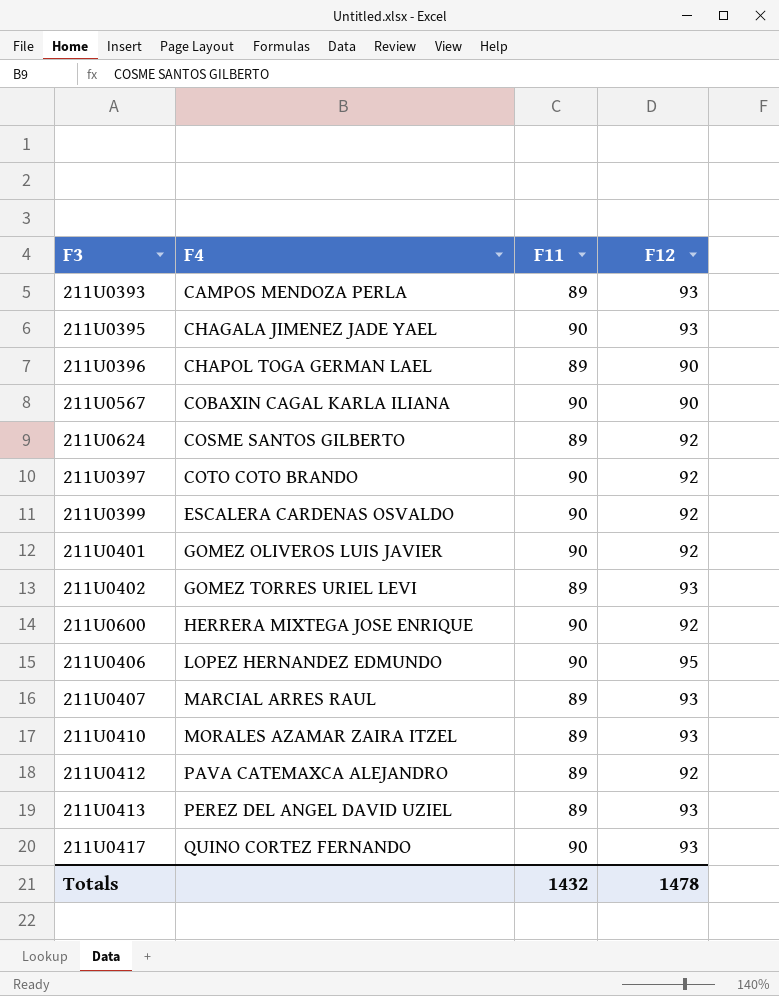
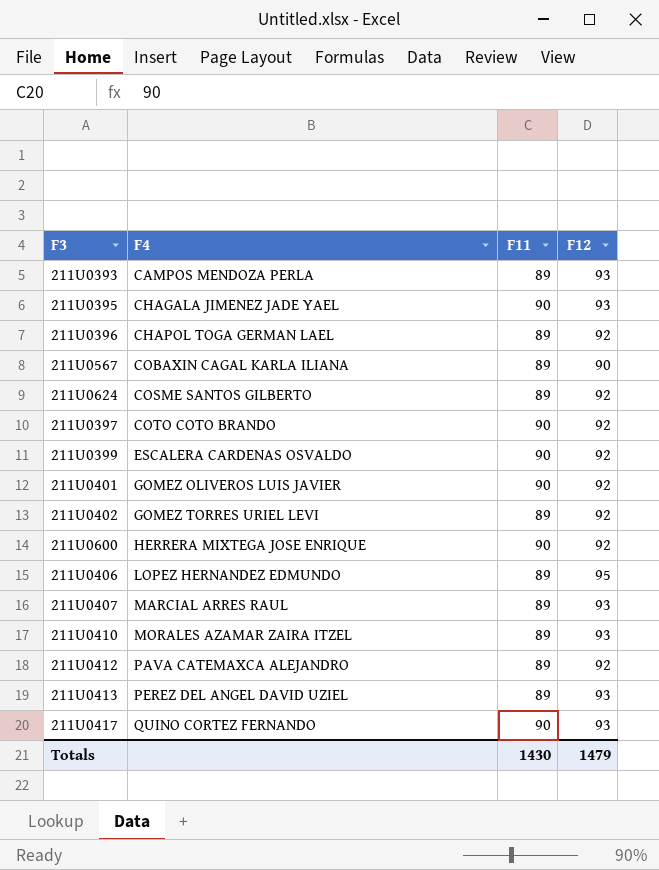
211U0396 | F12: 90 -> 92
211U0567 | F11: 90 -> 89
211U0402 | F12: 93 -> 92
211U0406 | F11: 90 -> 89
Totals | F11: 1432 -> 1430
Totals | F12: 1478 -> 1479

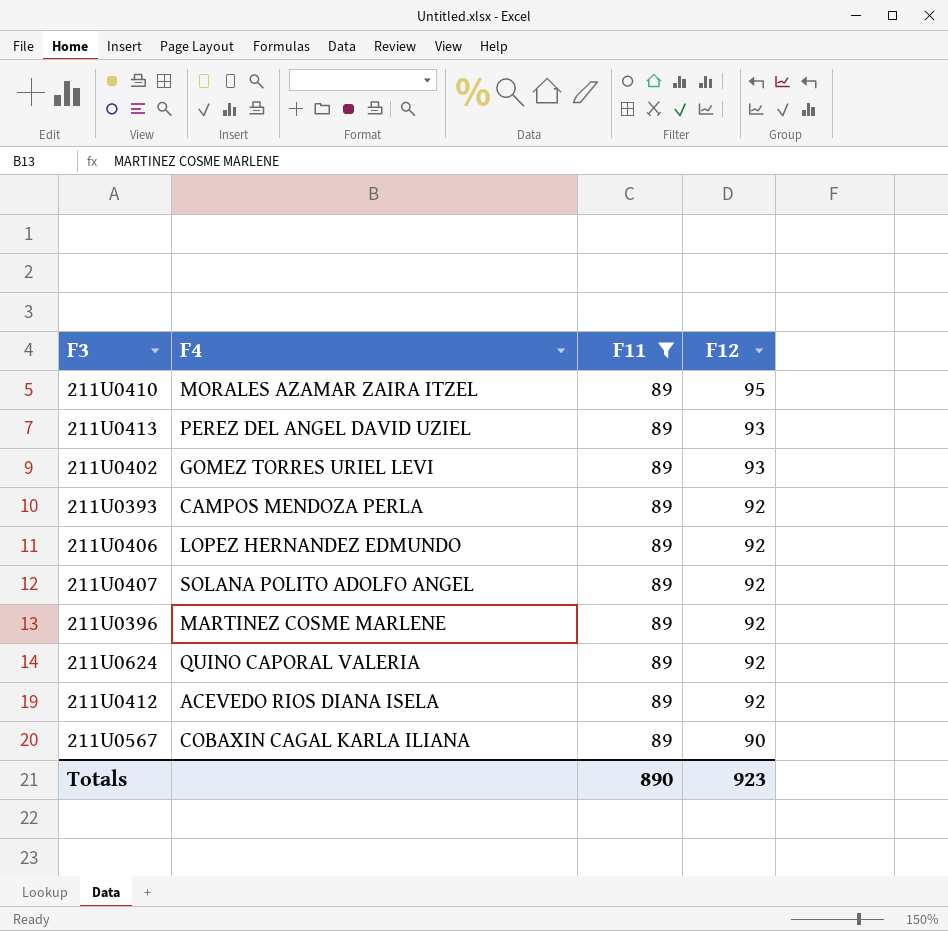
filter: none -> F11 = 89
row order: F4 ascending -> F12 descending
211U0410 | F12: 93 -> 95
211U0402 | F12: 92 -> 93
211U0393 | F12: 93 -> 92
211U0406 | F12: 95 -> 92
211U0407 | F4: MARCIAL ARRES RAUL -> SOLANA POLITO ADOLFO ANGEL
211U0407 | F12: 93 -> 92
211U0396 | F4: CHAPOL TOGA GERMAN LAEL -> MARTINEZ COSME MARLENE
211U0624 | F4: COSME SANTOS GILBERTO -> QUINO CAPORAL VALERIA
211U0412 | F4: PAVA CATEMAXCA ALEJANDRO -> ACEVEDO RIOS DIANA ISELA
Totals | F11: 1430 -> 890
Totals | F12: 1479 -> 923

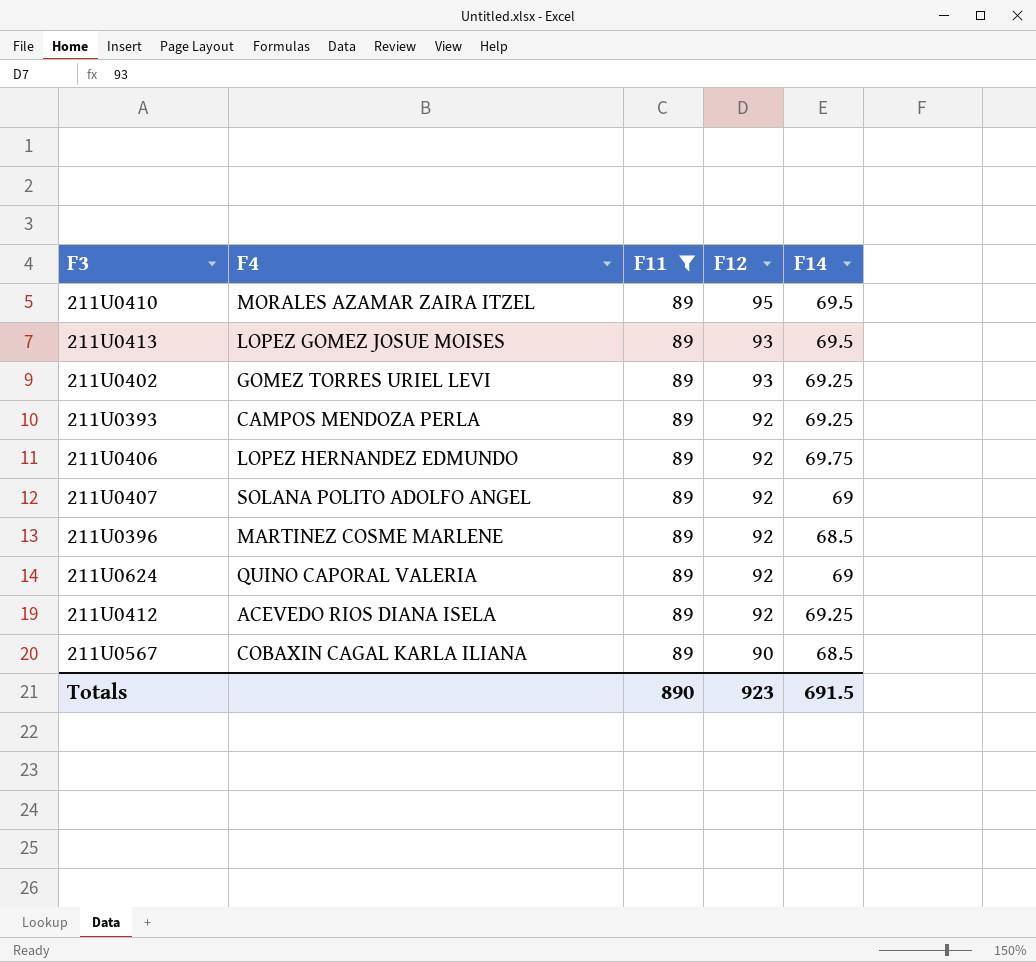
column F14 | position: none -> 5
211U0413 | F4: PEREZ DEL ANGEL DAVID UZIEL -> LOPEZ GOMEZ JOSUE MOISES

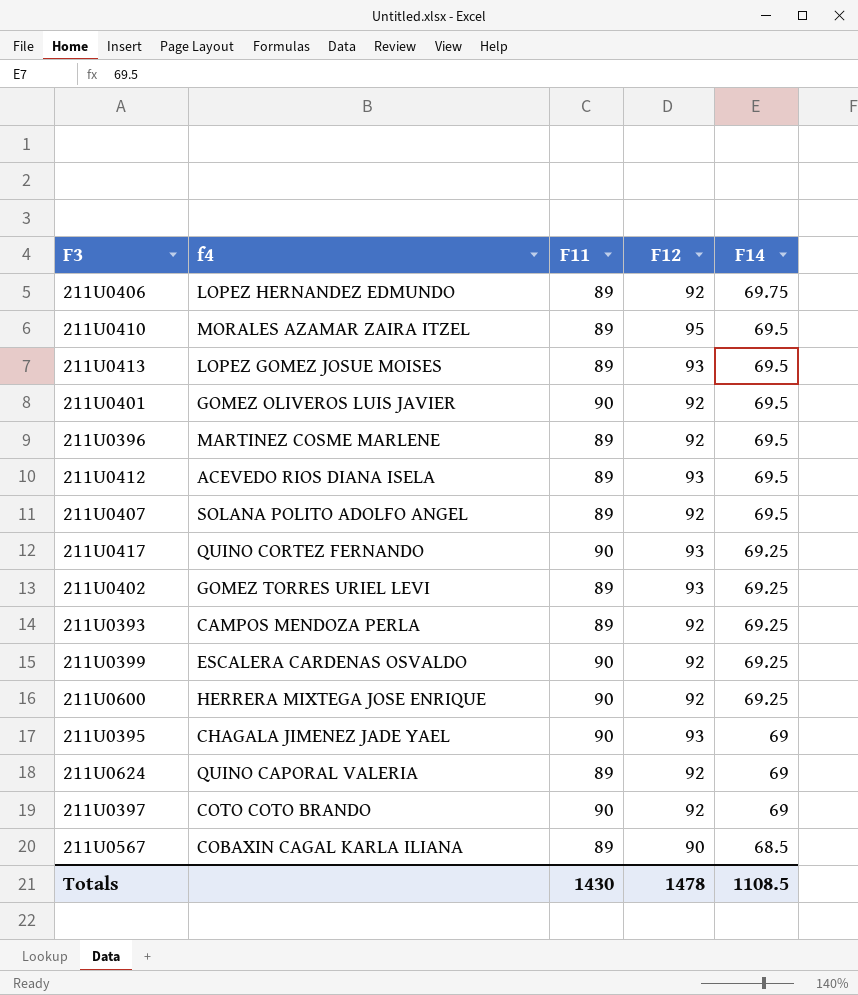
filter: F11 = 89 -> none
row order: F12 descending -> F14 descending
column name: F4 -> f4
211U0396 | F14: 68.5 -> 69.5
211U0412 | F12: 92 -> 93
211U0412 | F14: 69.25 -> 69.5
211U0407 | F14: 69 -> 69.5
Totals | F11: 890 -> 1430
Totals | F12: 923 -> 1478
Totals | F14: 691.5 -> 1108.5

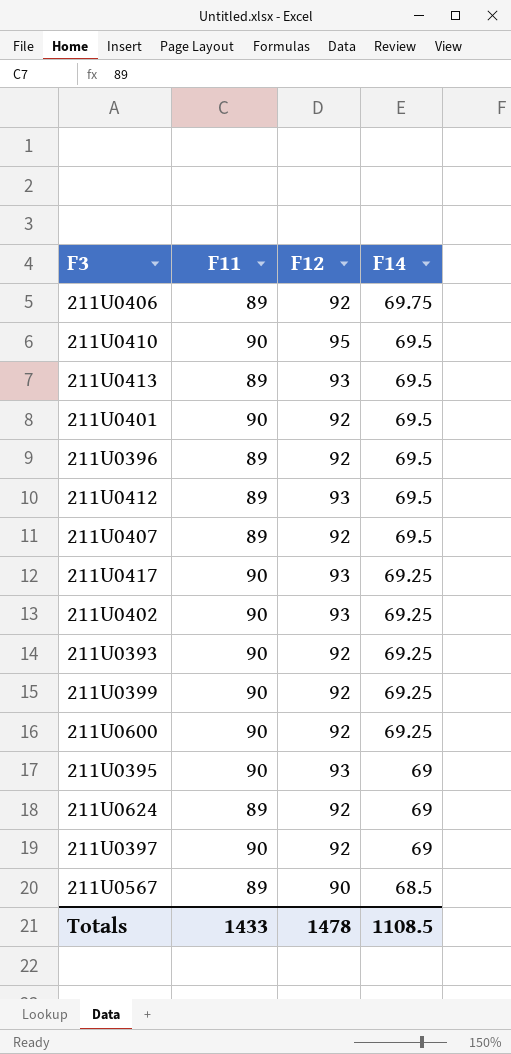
column f4 | position: 2 -> none
211U0410 | F11: 89 -> 90
211U0402 | F11: 89 -> 90
211U0393 | F11: 89 -> 90
Totals | F11: 1430 -> 1433

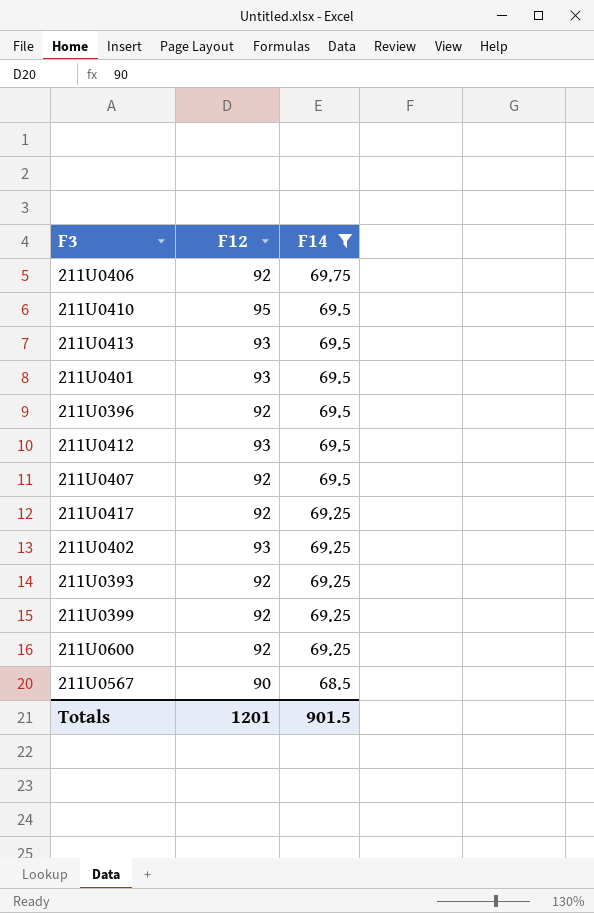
filter: none -> F14 != 69
column F11 | position: 2 -> none
211U0401 | F12: 92 -> 93
211U0417 | F12: 93 -> 92
Totals | F12: 1478 -> 1201
Totals | F14: 1108.5 -> 901.5

